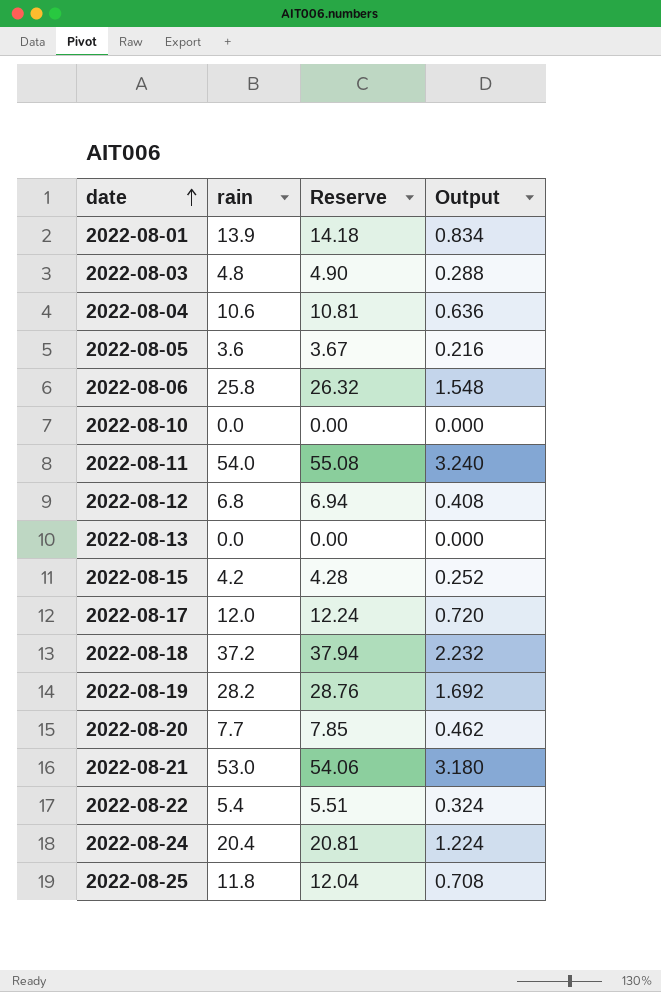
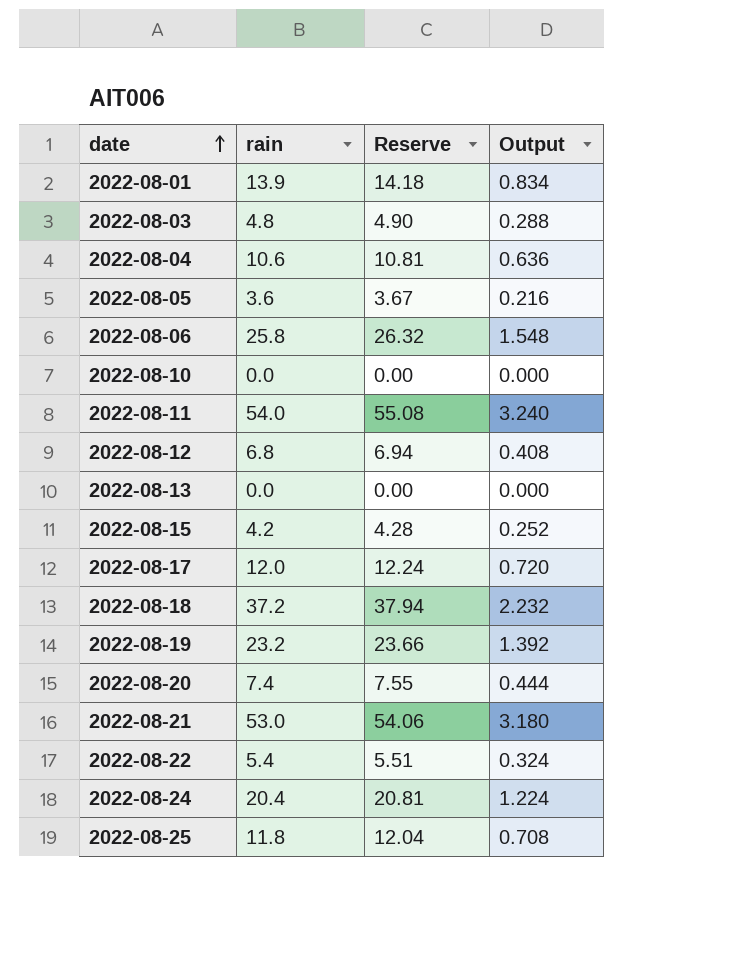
2022-08-19 | rain: 28.2 -> 23.2
2022-08-19 | Reserve: 28.76 -> 23.66
2022-08-19 | Output: 1.692 -> 1.392
2022-08-20 | rain: 7.7 -> 7.4
2022-08-20 | Reserve: 7.85 -> 7.55
2022-08-20 | Output: 0.462 -> 0.444

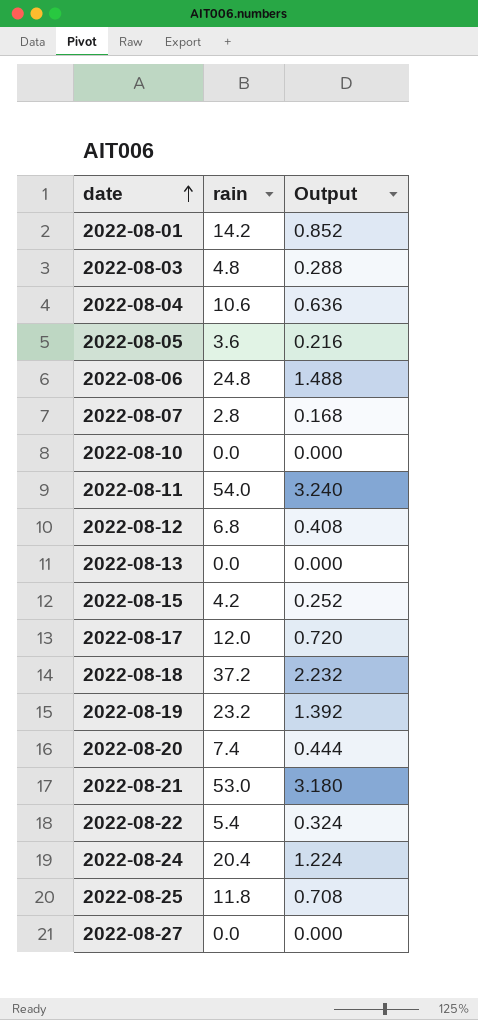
column Reserve | formula: [rain] * 1.02 -> none
2022-08-01 | rain: 13.9 -> 14.2
2022-08-01 | Output: 0.834 -> 0.852
2022-08-06 | rain: 25.8 -> 24.8
2022-08-06 | Output: 1.548 -> 1.488
row 2022-08-07: none -> 2.8 | 0.168
row 2022-08-27: none -> 0.0 | 0.000

